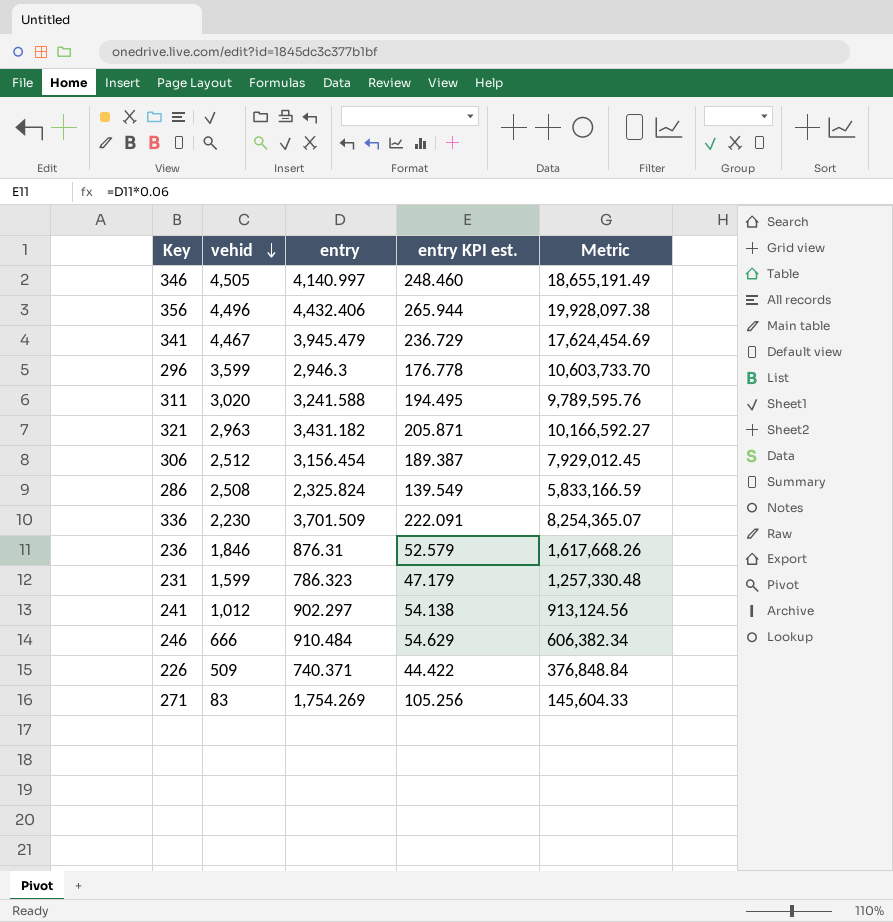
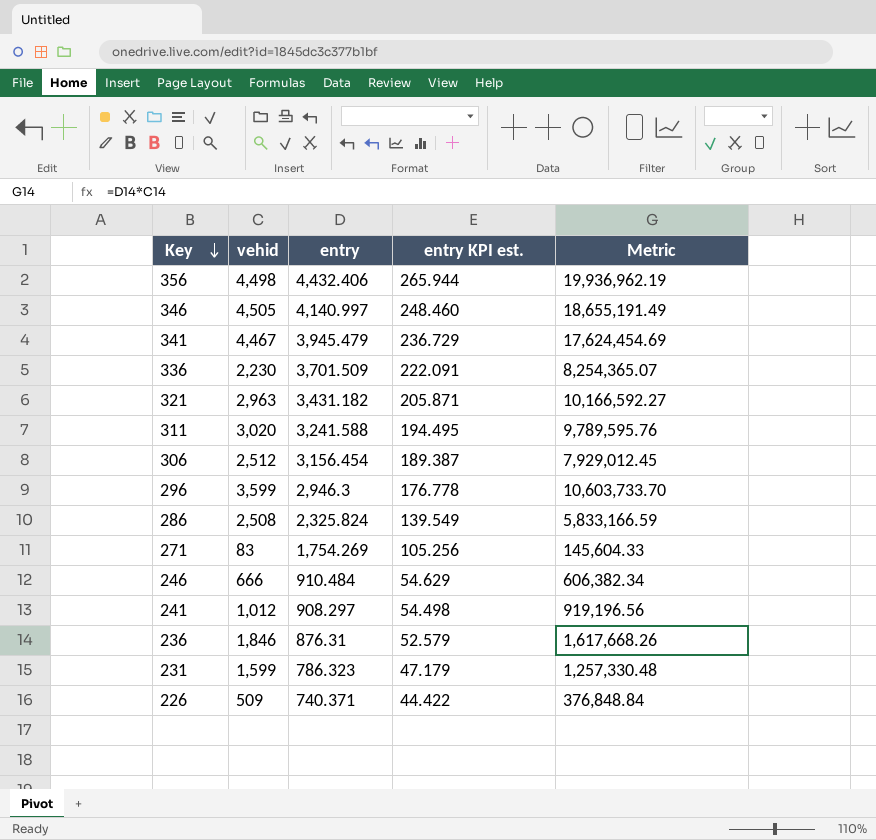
row order: vehid descending -> Key descending
356 | vehid: 4,496 -> 4,498
356 | Metric: 19,928,097.38 -> 19,936,962.19
241 | entry: 902.297 -> 908.297
241 | entry KPI est.: 54.138 -> 54.498
241 | Metric: 913,124.56 -> 919,196.56

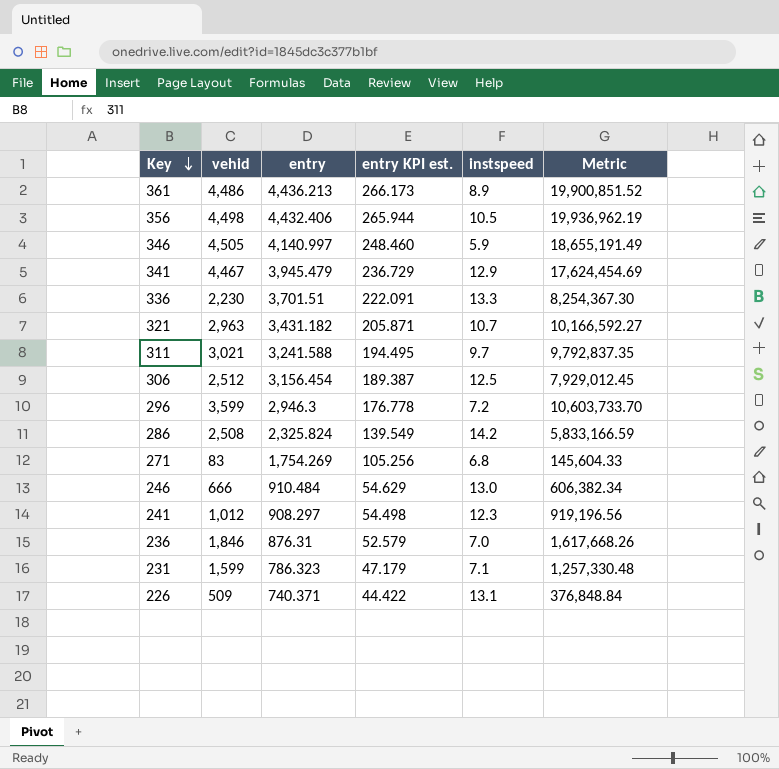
column instspeed | position: none -> 5
row 361: none -> 4,486 | 4,436.213 | 266.173 | 8.9 | 19,900,851.52
336 | entry: 3,701.509 -> 3,701.51
336 | Metric: 8,254,365.07 -> 8,254,367.30
311 | vehid: 3,020 -> 3,021
311 | Metric: 9,789,595.76 -> 9,792,837.35

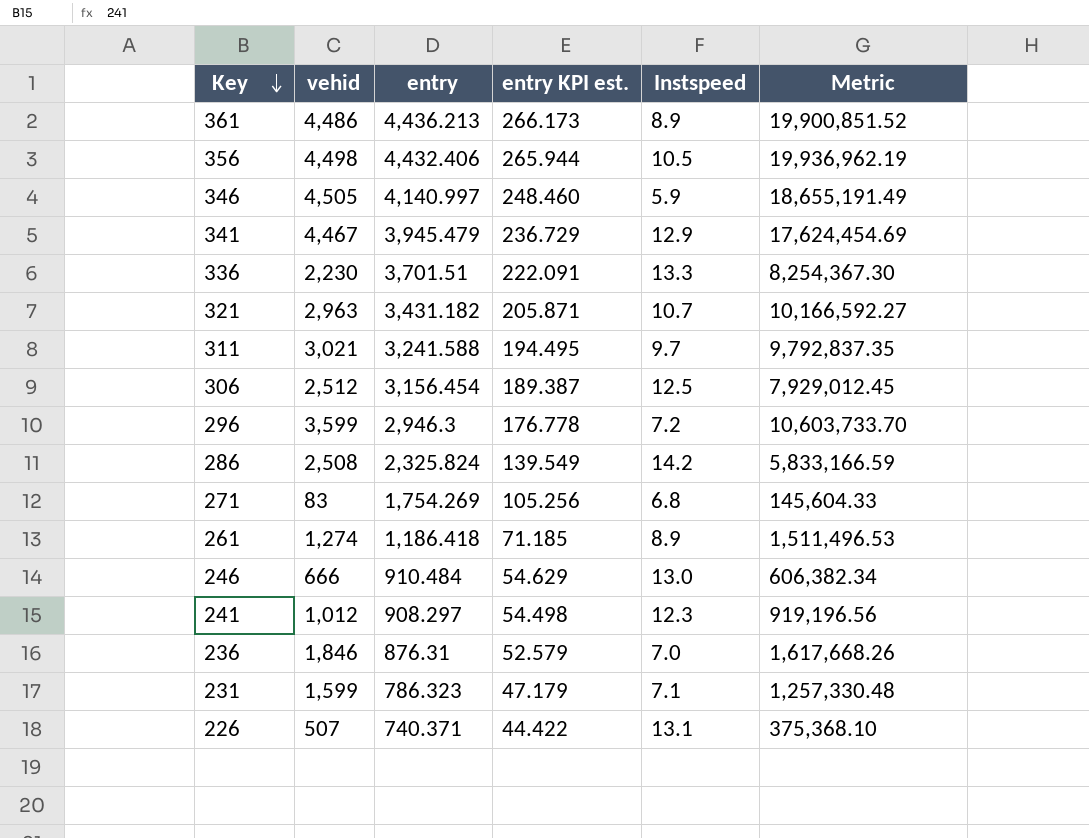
column name: instspeed -> Instspeed
row 261: none -> 1,274 | 1,186.418 | 71.185 | 8.9 | 1,511,496.53
226 | vehid: 509 -> 507
226 | Metric: 376,848.84 -> 375,368.10

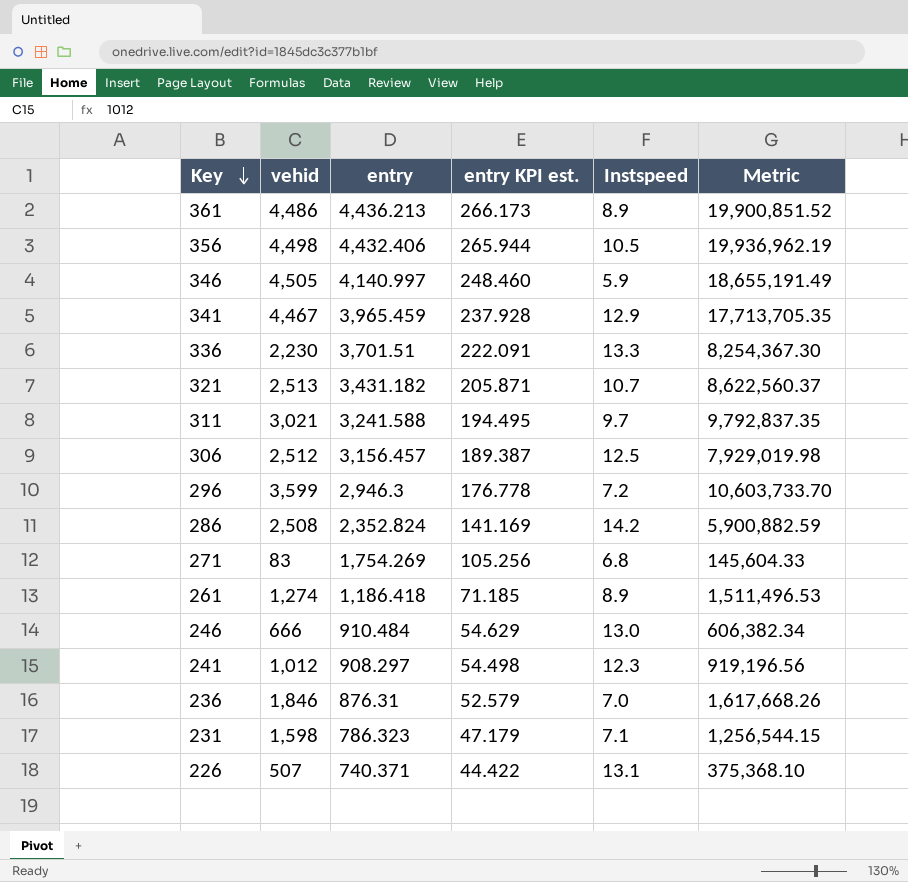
341 | entry: 3,945.479 -> 3,965.459
341 | entry KPI est.: 236.729 -> 237.928
341 | Metric: 17,624,454.69 -> 17,713,705.35
321 | vehid: 2,963 -> 2,513
321 | Metric: 10,166,592.27 -> 8,622,560.37
306 | entry: 3,156.454 -> 3,156.457
306 | Metric: 7,929,012.45 -> 7,929,019.98
286 | entry: 2,325.824 -> 2,352.824
286 | entry KPI est.: 139.549 -> 141.169
286 | Metric: 5,833,166.59 -> 5,900,882.59
231 | vehid: 1,599 -> 1,598
231 | Metric: 1,257,330.48 -> 1,256,544.15

